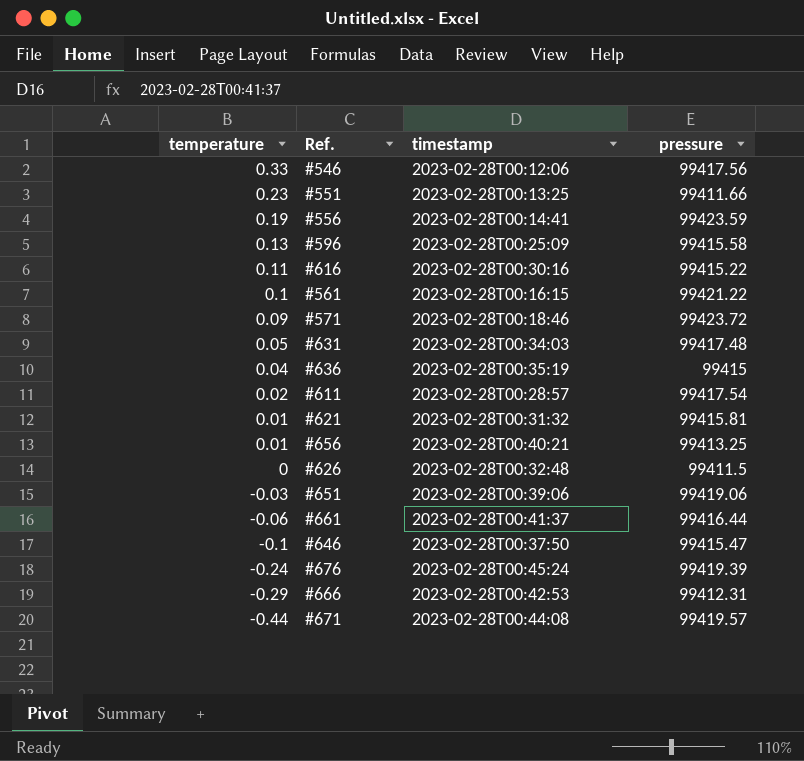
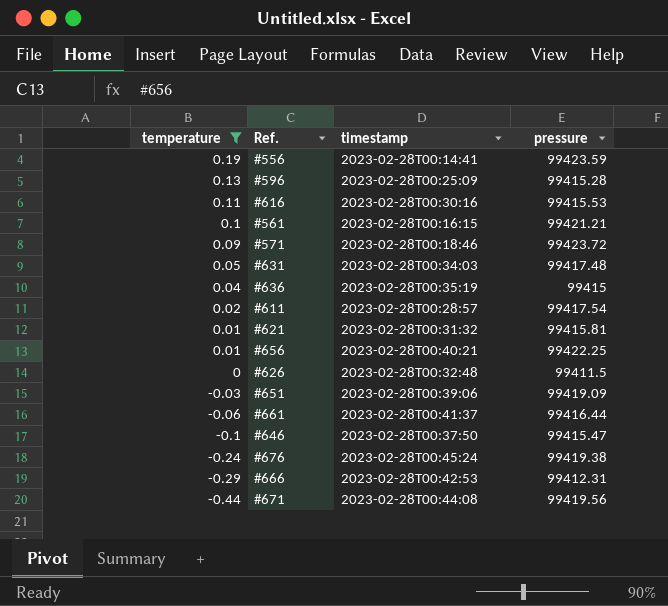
filter: none -> temperature <= 0.19
#596 | pressure: 99415.58 -> 99415.28
#616 | pressure: 99415.22 -> 99415.53
#561 | pressure: 99421.22 -> 99421.21
#656 | pressure: 99413.25 -> 99422.25
#651 | pressure: 99419.06 -> 99419.09
#676 | pressure: 99419.39 -> 99419.38
#671 | pressure: 99419.57 -> 99419.56

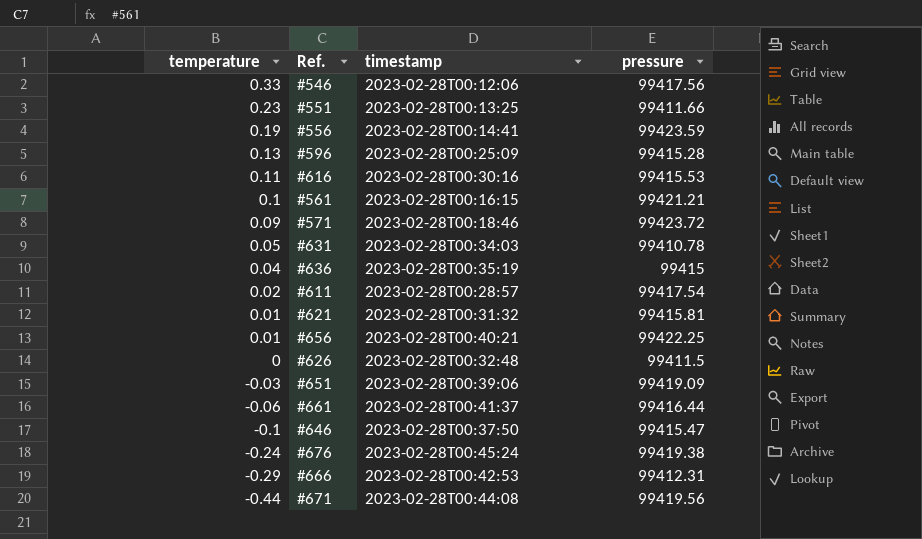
filter: temperature <= 0.19 -> none
#631 | pressure: 99417.48 -> 99410.78

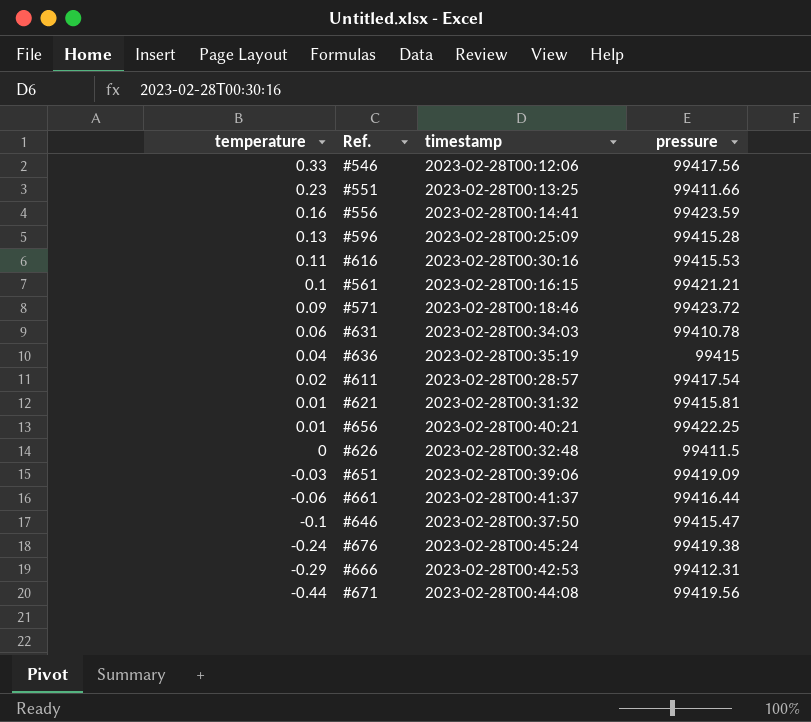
#556 | temperature: 0.19 -> 0.16
#631 | temperature: 0.05 -> 0.06

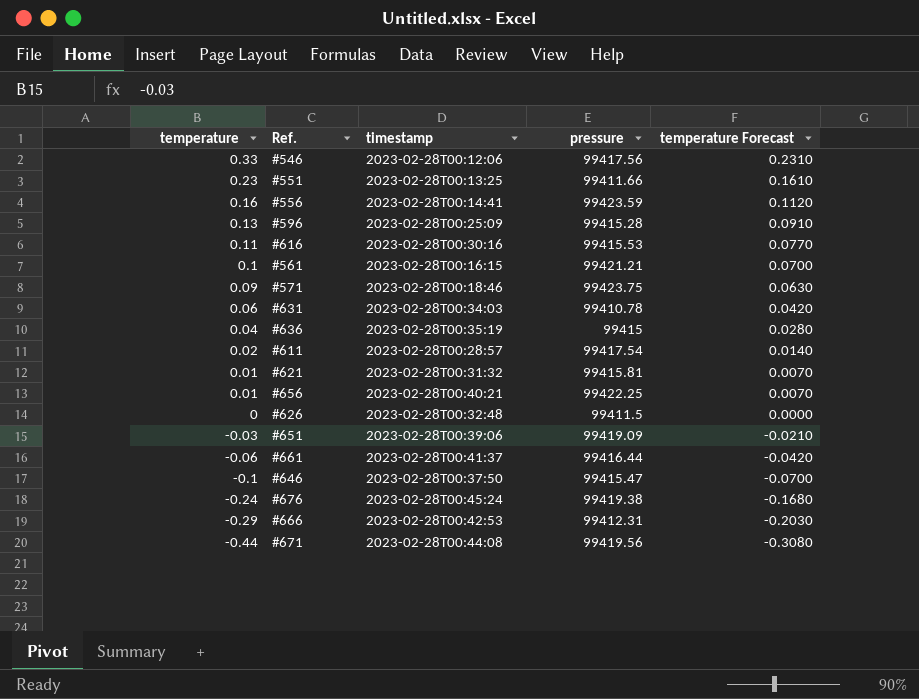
column temperature Forecast | formula: none -> [temperature] * 0.7
#571 | pressure: 99423.72 -> 99423.75

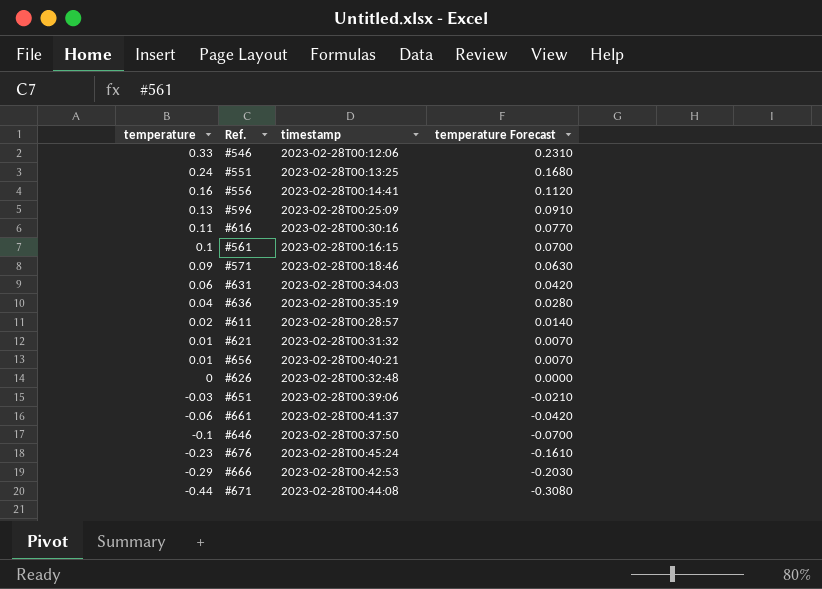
column pressure | position: 4 -> none
#551 | temperature: 0.23 -> 0.24
#551 | temperature Forecast: 0.1610 -> 0.1680
#676 | temperature: -0.24 -> -0.23
#676 | temperature Forecast: -0.1680 -> -0.1610

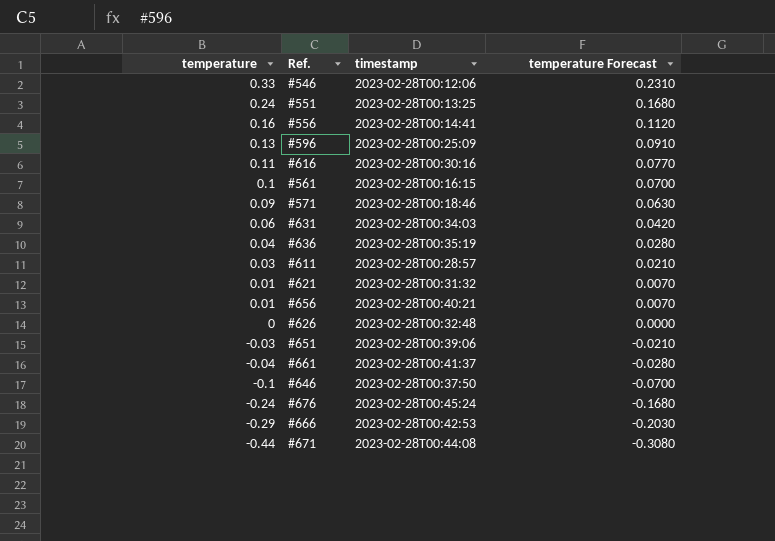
#611 | temperature: 0.02 -> 0.03
#611 | temperature Forecast: 0.0140 -> 0.0210
#661 | temperature: -0.06 -> -0.04
#661 | temperature Forecast: -0.0420 -> -0.0280
#676 | temperature: -0.23 -> -0.24
#676 | temperature Forecast: -0.1610 -> -0.1680

